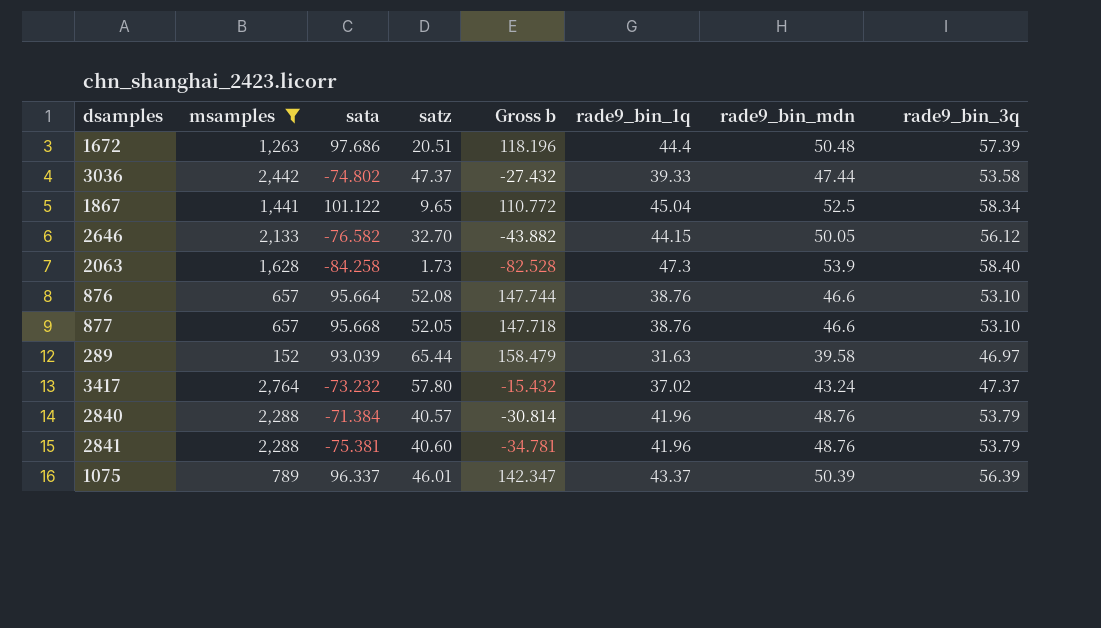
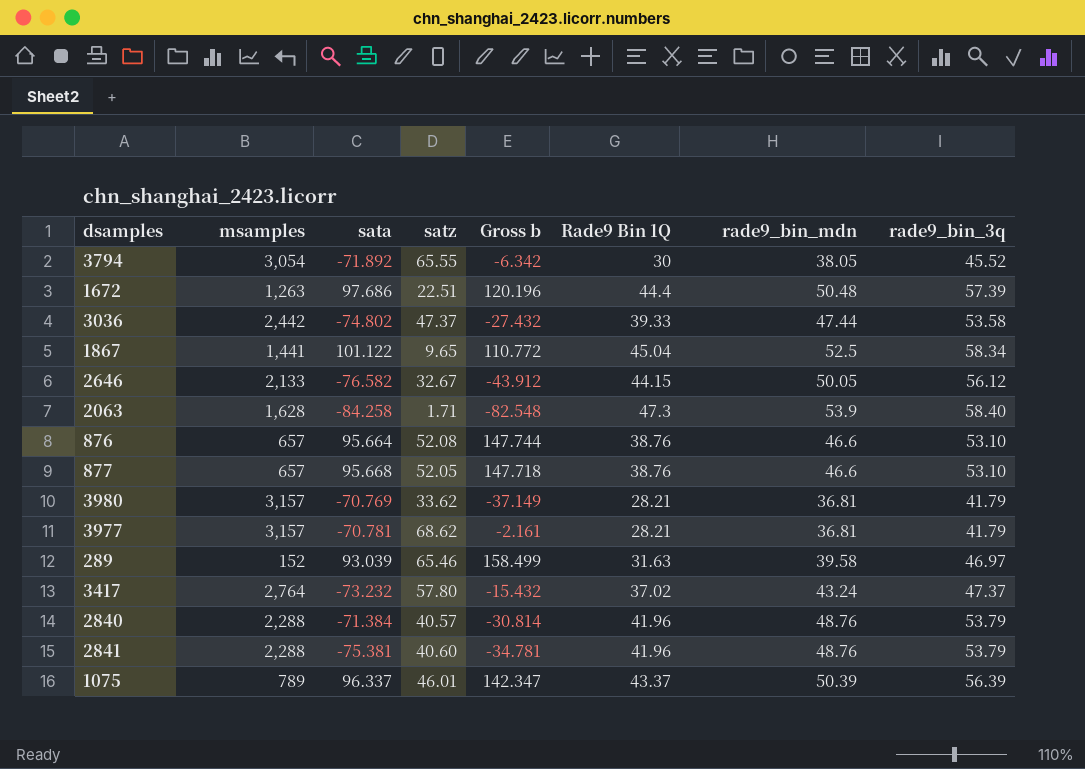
filter: msamples <= 2,764 -> none
column name: rade9_bin_1q -> Rade9 Bin 1Q
1672 | satz: 20.51 -> 22.51
1672 | Gross b: 118.196 -> 120.196
2646 | satz: 32.70 -> 32.67
2646 | Gross b: -43.882 -> -43.912
2063 | satz: 1.73 -> 1.71
2063 | Gross b: -82.528 -> -82.548
289 | satz: 65.44 -> 65.46
289 | Gross b: 158.479 -> 158.499

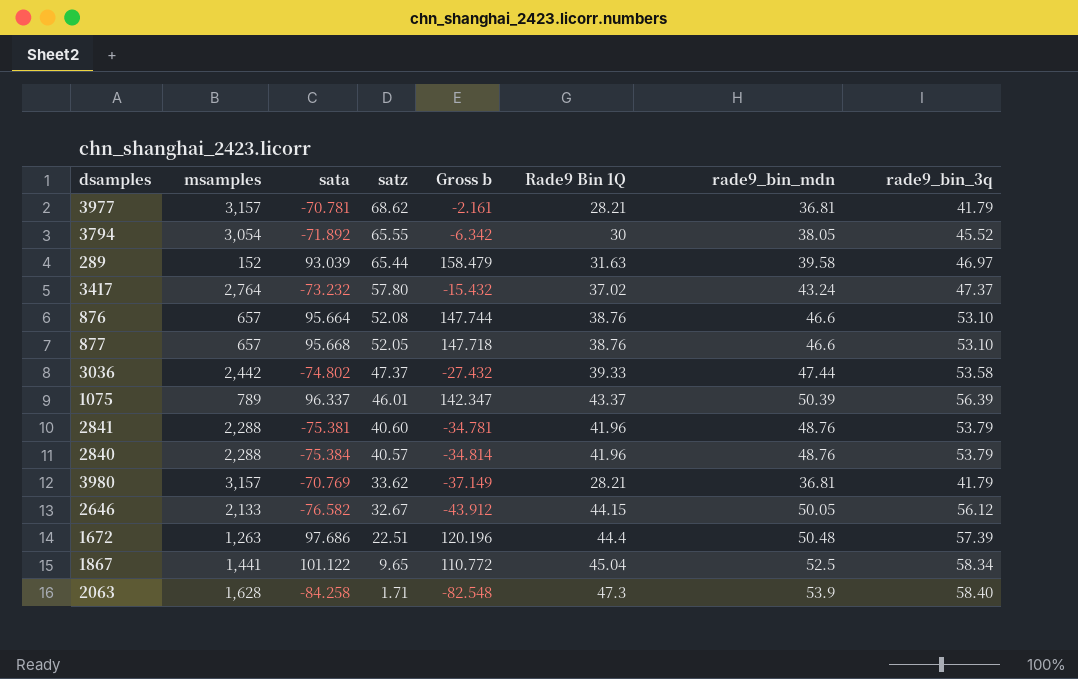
row order: none -> satz descending
289 | satz: 65.46 -> 65.44
289 | Gross b: 158.499 -> 158.479
2840 | sata: -71.384 -> -75.384
2840 | Gross b: -30.814 -> -34.814

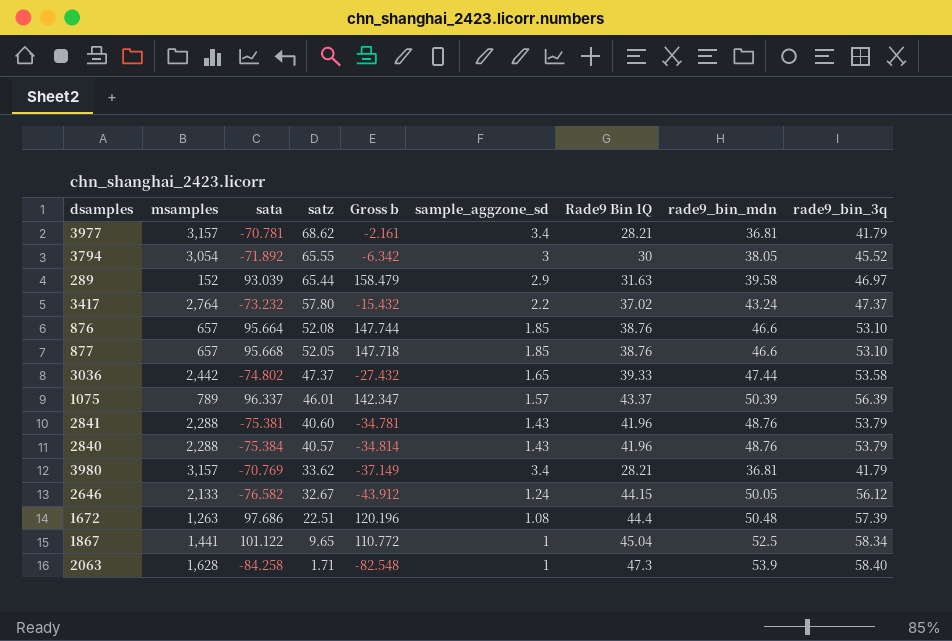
column sample_aggzone_sd | position: none -> 6

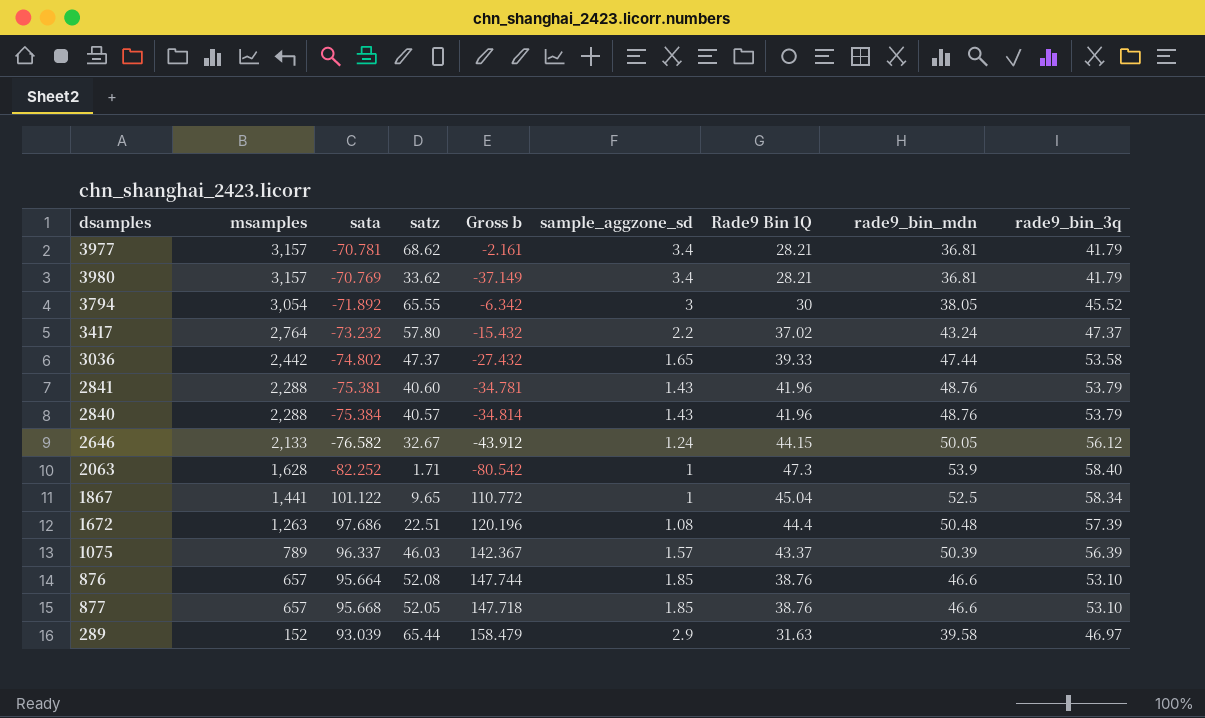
row order: satz descending -> msamples descending
2063 | sata: -84.258 -> -82.252
2063 | Gross b: -82.548 -> -80.542
1075 | satz: 46.01 -> 46.03
1075 | Gross b: 142.347 -> 142.367

